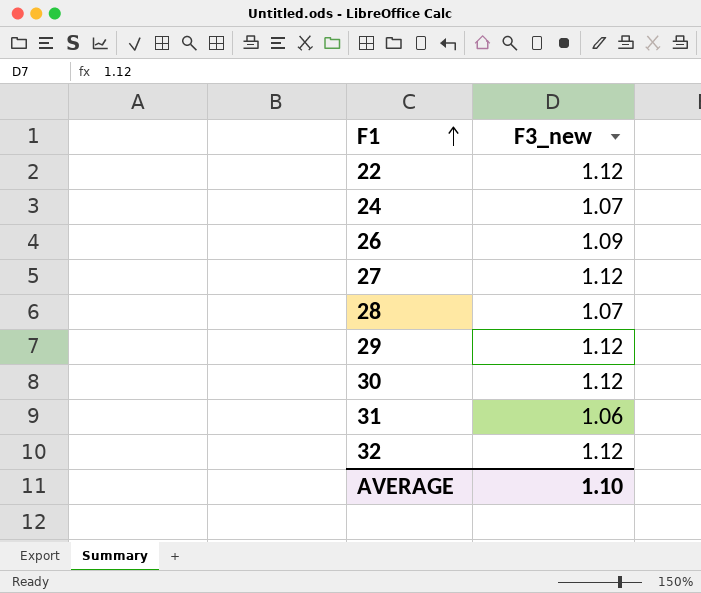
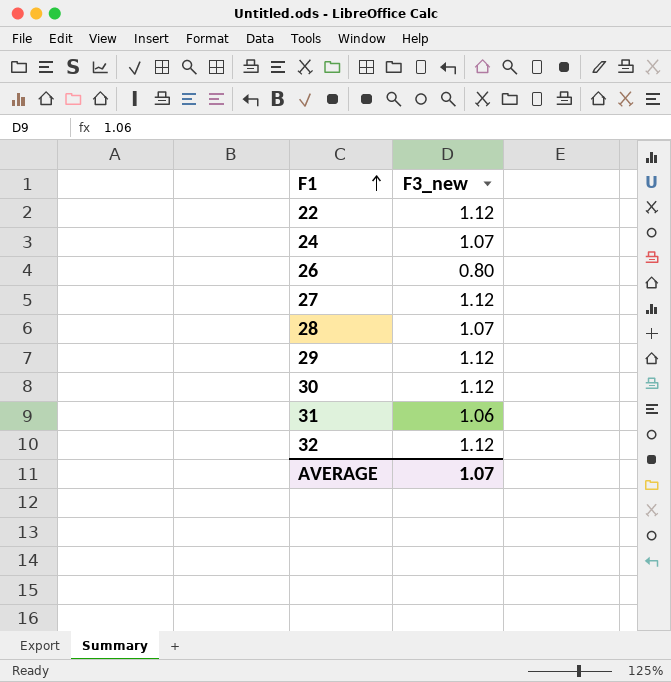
26 | F3_new: 1.09 -> 0.80
AVERAGE | F3_new: 1.10 -> 1.07

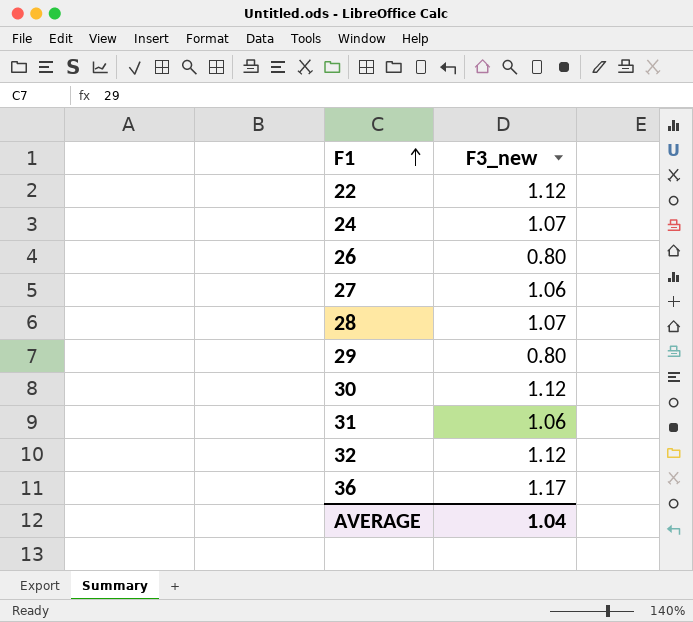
27 | F3_new: 1.12 -> 1.06
29 | F3_new: 1.12 -> 0.80
row 36: none -> 1.17
AVERAGE | F3_new: 1.07 -> 1.04

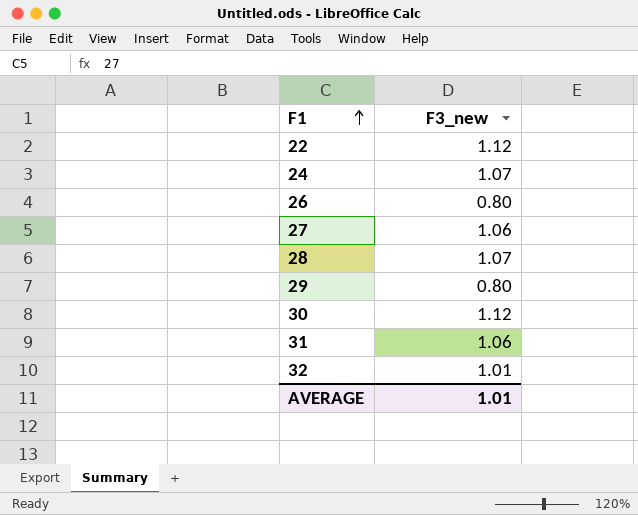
row 36: 1.17 -> none
32 | F3_new: 1.12 -> 1.01
AVERAGE | F3_new: 1.04 -> 1.01

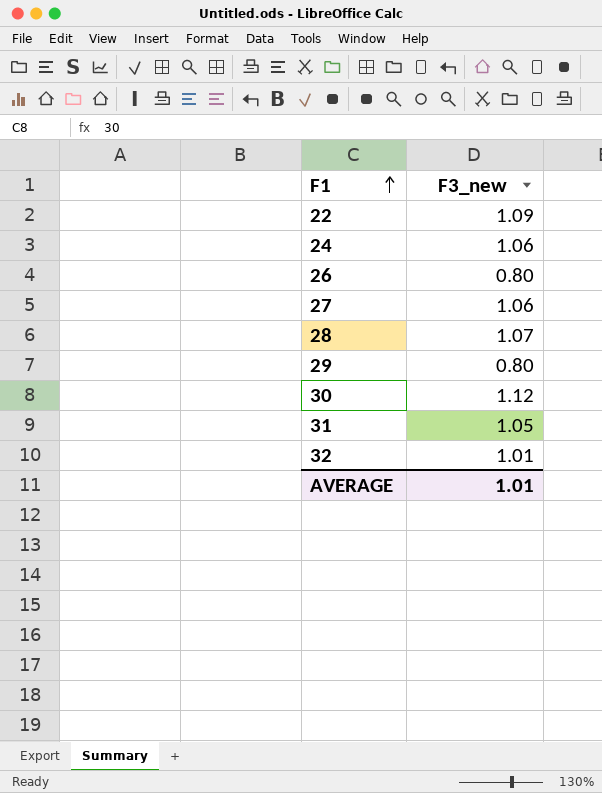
22 | F3_new: 1.12 -> 1.09
24 | F3_new: 1.07 -> 1.06
31 | F3_new: 1.06 -> 1.05

